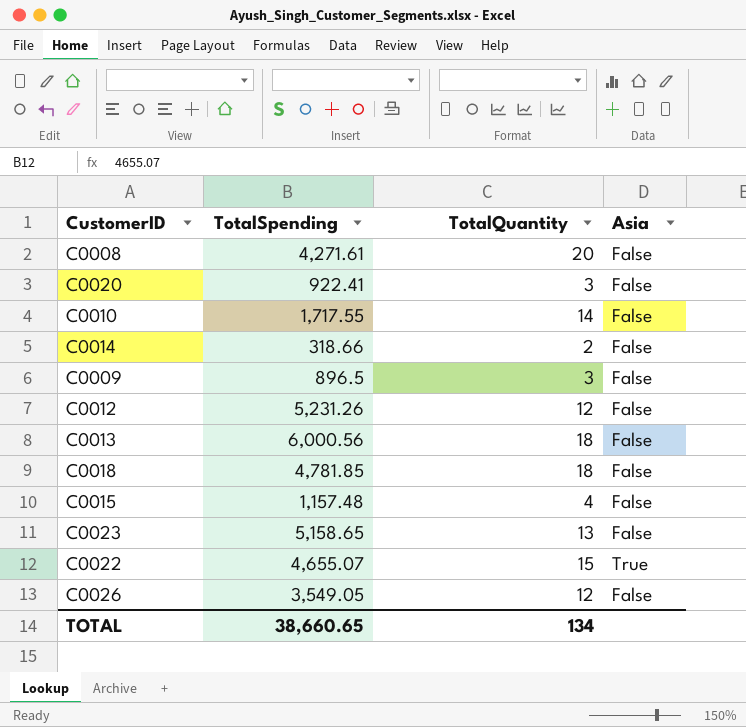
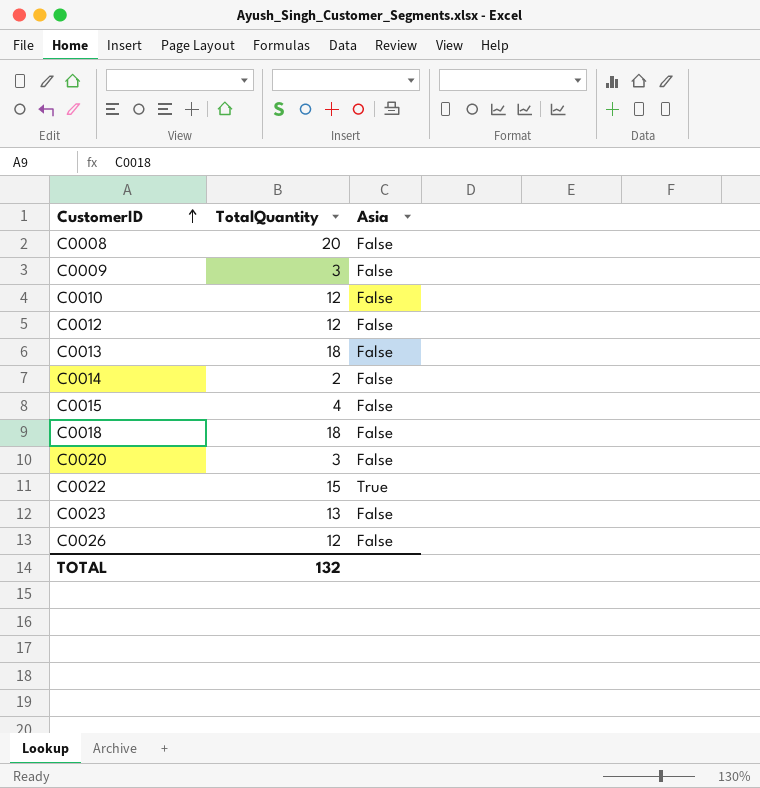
row order: none -> CustomerID ascending
column TotalSpending | position: 2 -> none
C0010 | TotalQuantity: 14 -> 12
TOTAL | TotalQuantity: 134 -> 132

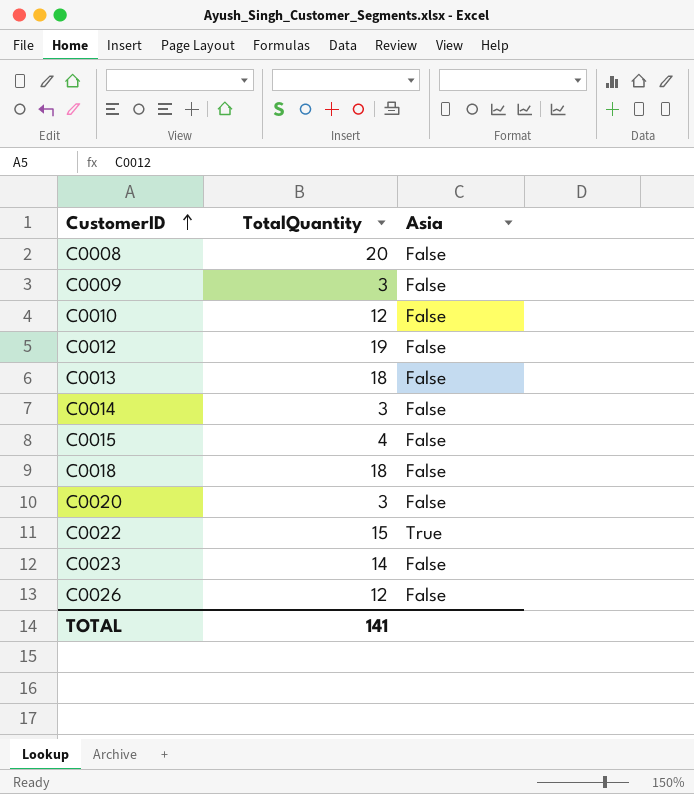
C0012 | TotalQuantity: 12 -> 19
C0014 | TotalQuantity: 2 -> 3
C0023 | TotalQuantity: 13 -> 14
TOTAL | TotalQuantity: 132 -> 141

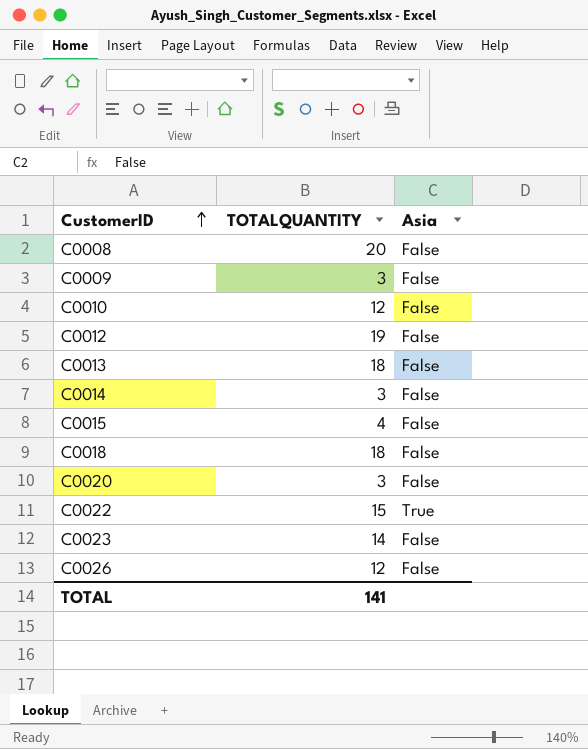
column name: TotalQuantity -> TOTALQUANTITY

